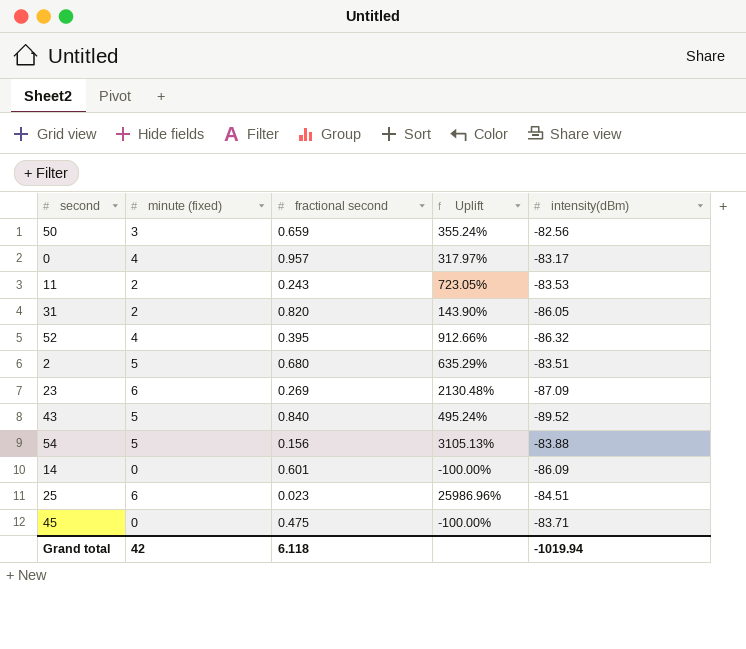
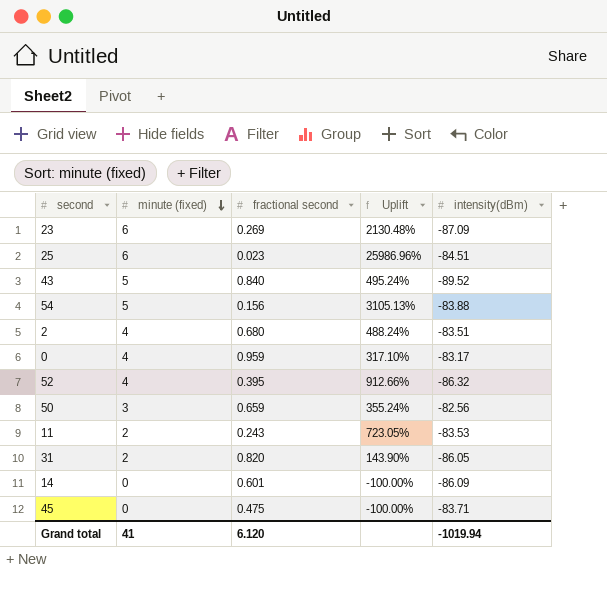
row order: none -> minute (fixed) descending
2 | minute (fixed): 5 -> 4
2 | Uplift: 635.29% -> 488.24%
0 | fractional second: 0.957 -> 0.959
0 | Uplift: 317.97% -> 317.10%
Grand total | minute (fixed): 42 -> 41
Grand total | fractional second: 6.118 -> 6.120

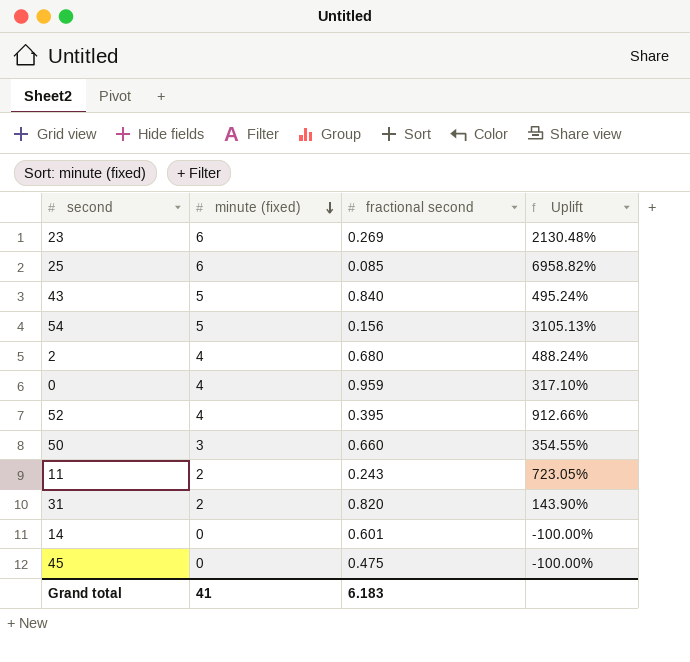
column intensity(dBm) | position: 5 -> none
25 | fractional second: 0.023 -> 0.085
25 | Uplift: 25986.96% -> 6958.82%
50 | fractional second: 0.659 -> 0.660
50 | Uplift: 355.24% -> 354.55%
Grand total | fractional second: 6.120 -> 6.183

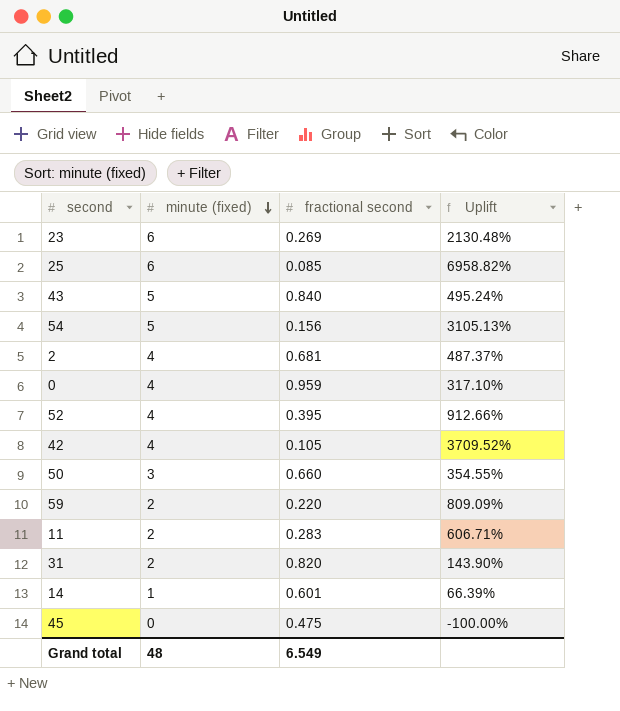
2 | fractional second: 0.680 -> 0.681
2 | Uplift: 488.24% -> 487.37%
row 42: none -> 4 | 0.105 | 3709.52%
row 59: none -> 2 | 0.220 | 809.09%
11 | fractional second: 0.243 -> 0.283
11 | Uplift: 723.05% -> 606.71%
14 | minute (fixed): 0 -> 1
14 | Uplift: -100.00% -> 66.39%
Grand total | minute (fixed): 41 -> 48
Grand total | fractional second: 6.183 -> 6.549

